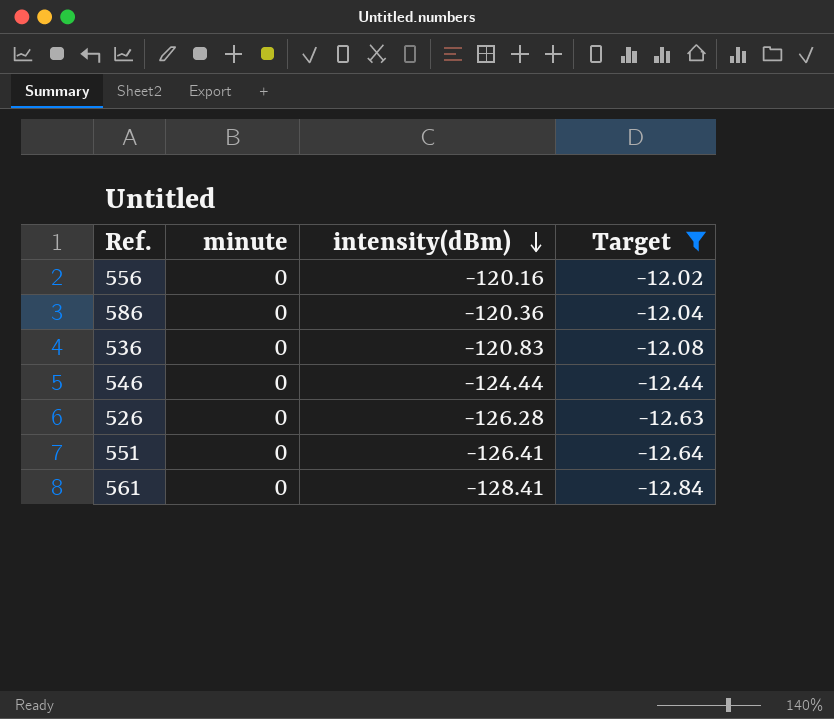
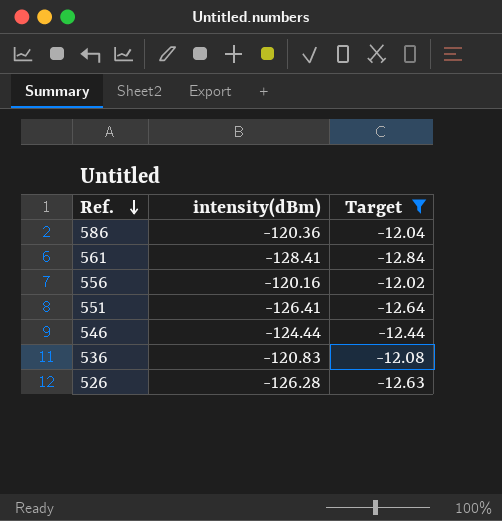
row order: intensity(dBm) descending -> Ref. descending
column minute | position: 2 -> none

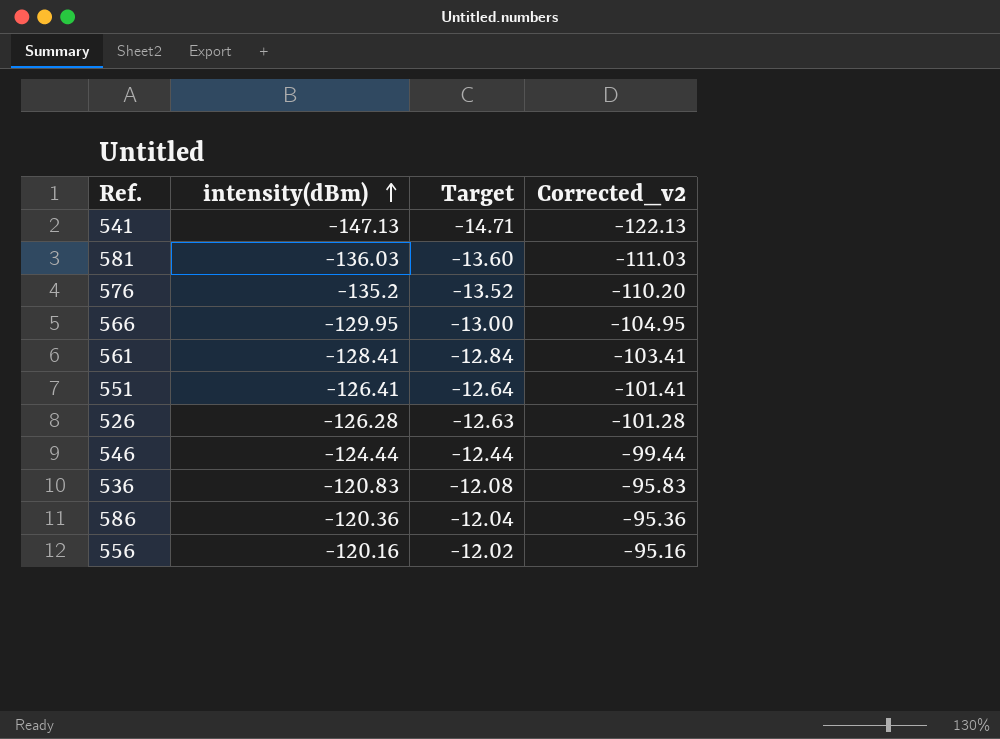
filter: Target >= -12.84 -> none
row order: Ref. descending -> intensity(dBm) ascending
column Corrected_v2 | formula: none -> [intensity(dBm)] + 25

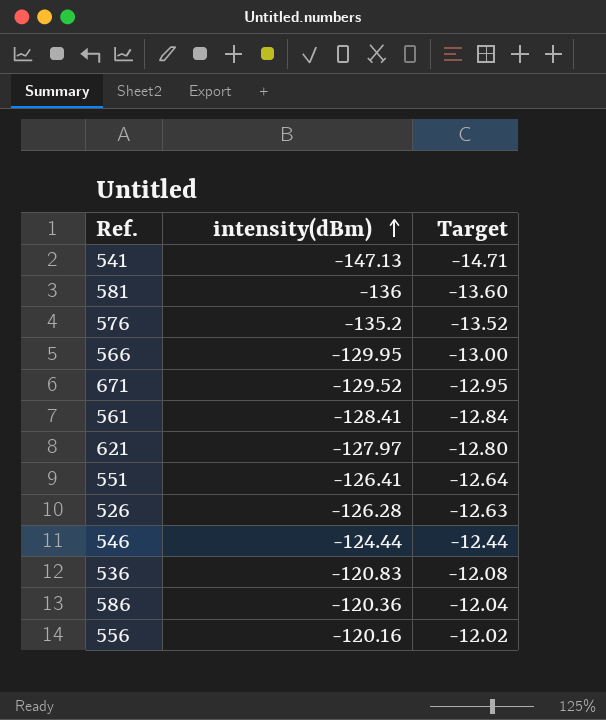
column Corrected_v2 | formula: [intensity(dBm)] + 25 -> none
581 | intensity(dBm): -136.03 -> -136
row 671: none -> -129.52 | -12.95
row 621: none -> -127.97 | -12.80

